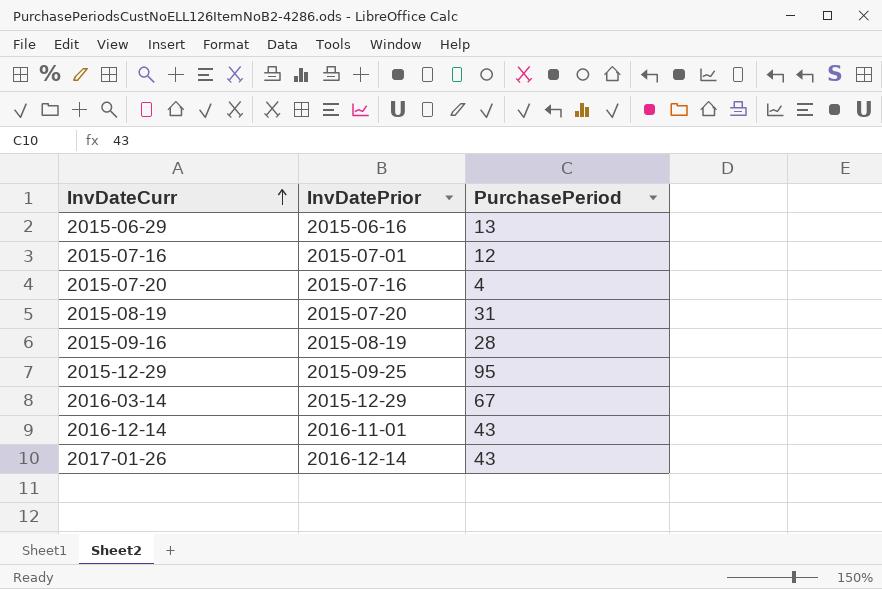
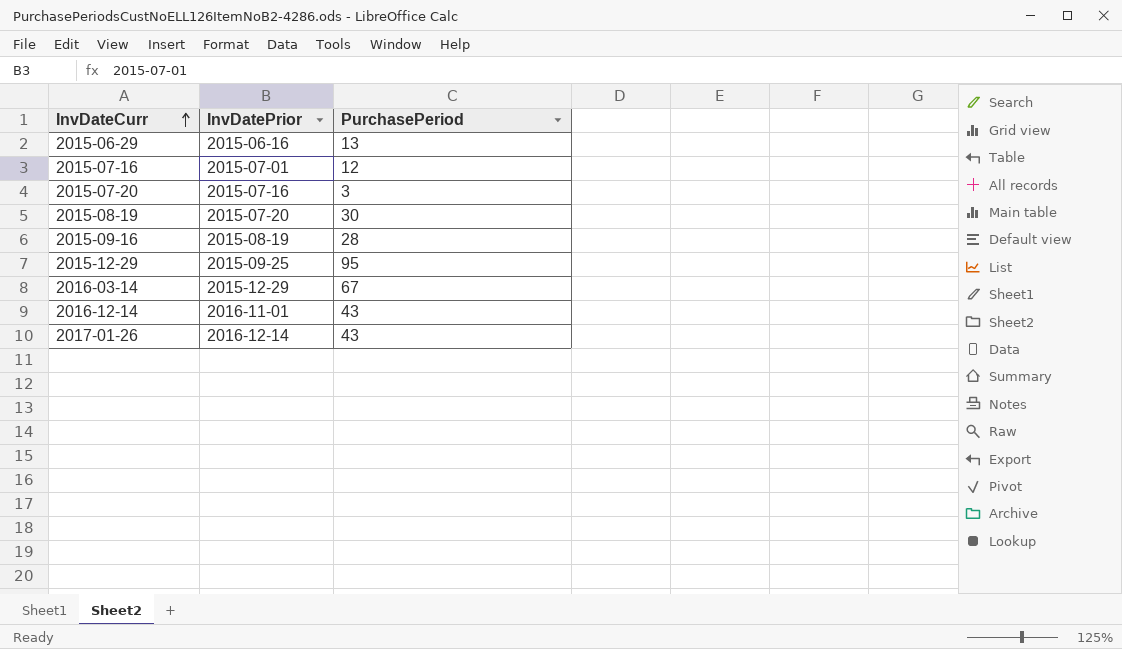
2015-07-20 | PurchasePeriod: 4 -> 3
2015-08-19 | PurchasePeriod: 31 -> 30

